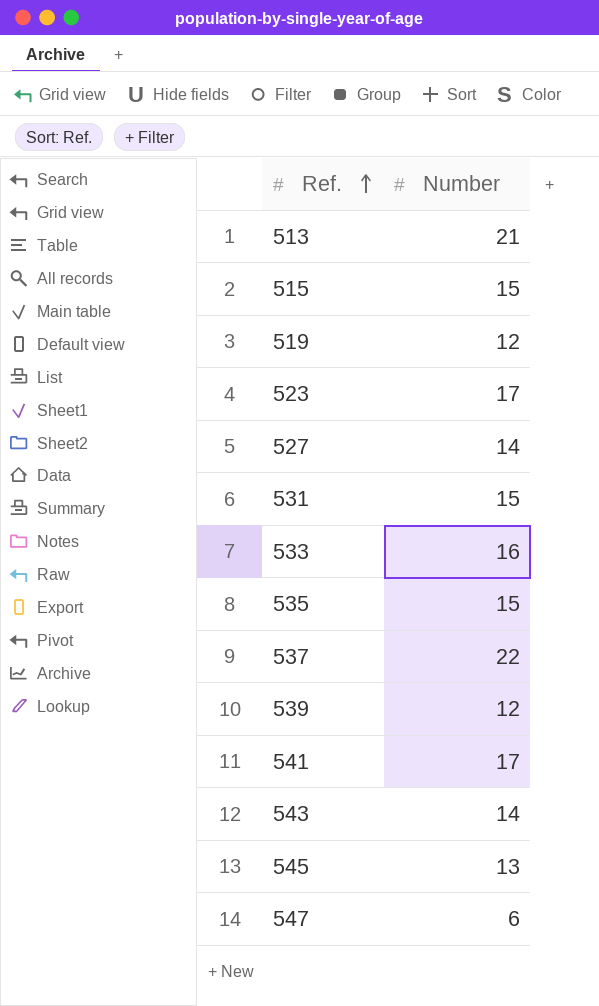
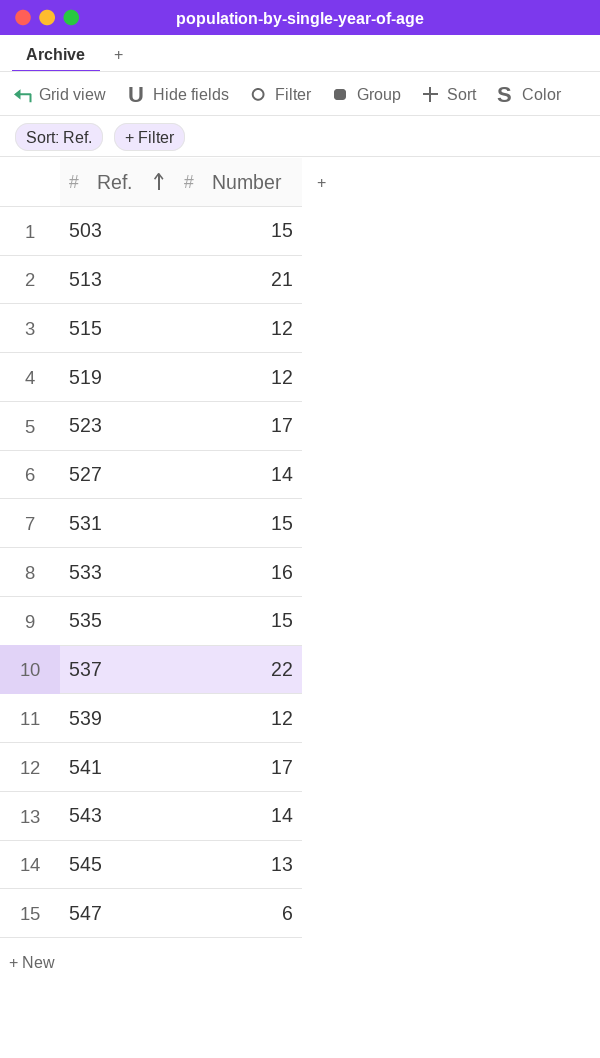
row 503: none -> 15
515 | Number: 15 -> 12

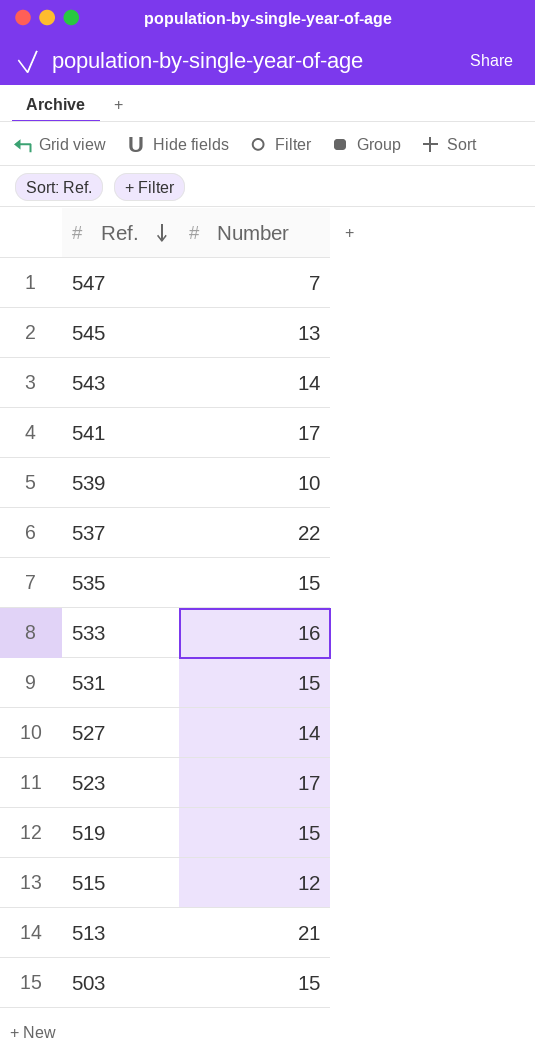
row order: Ref. ascending -> Ref. descending
547 | Number: 6 -> 7
539 | Number: 12 -> 10
519 | Number: 12 -> 15

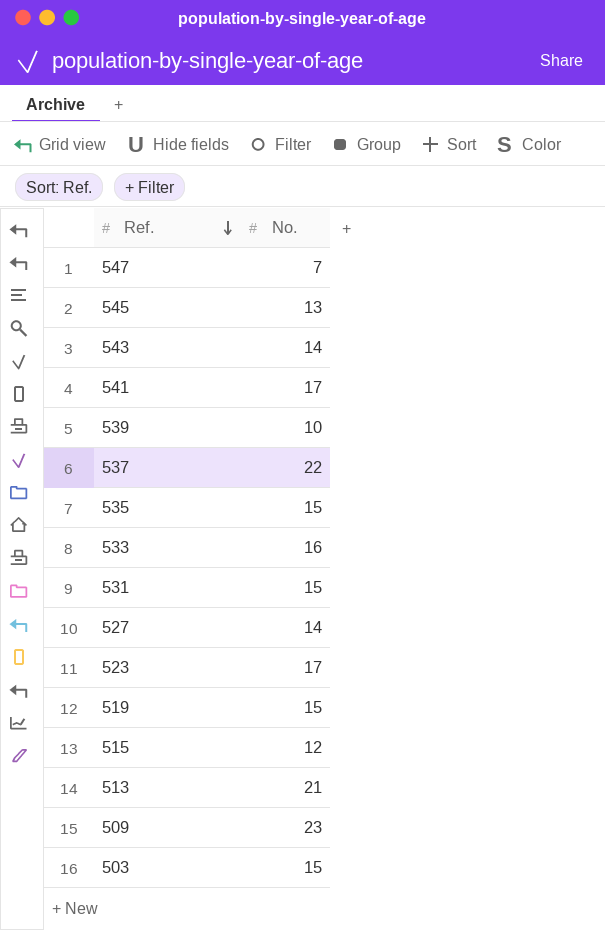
column name: Number -> No.
row 509: none -> 23

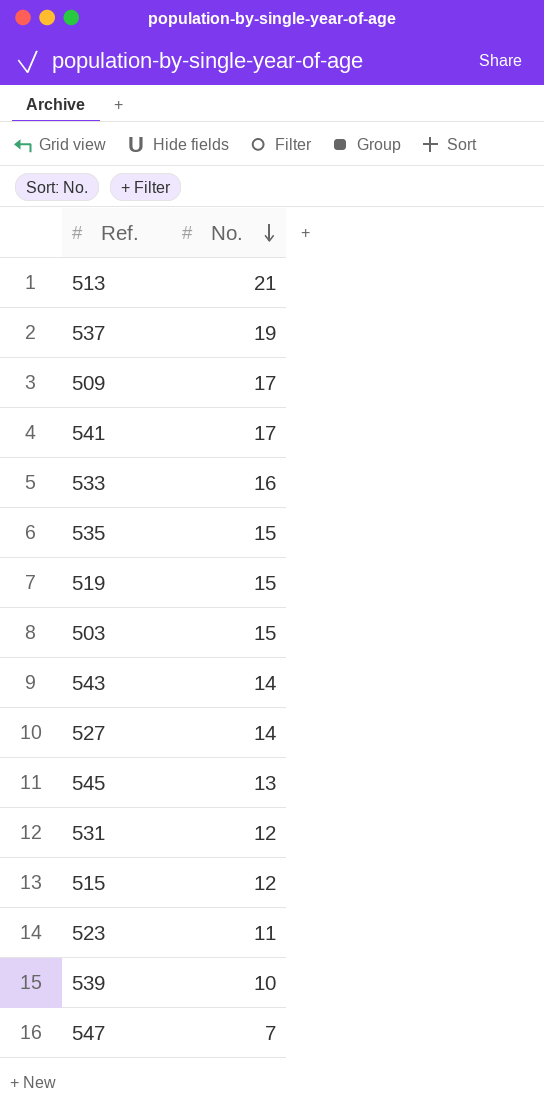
row order: Ref. descending -> No. descending
537 | No.: 22 -> 19
509 | No.: 23 -> 17
531 | No.: 15 -> 12
523 | No.: 17 -> 11

